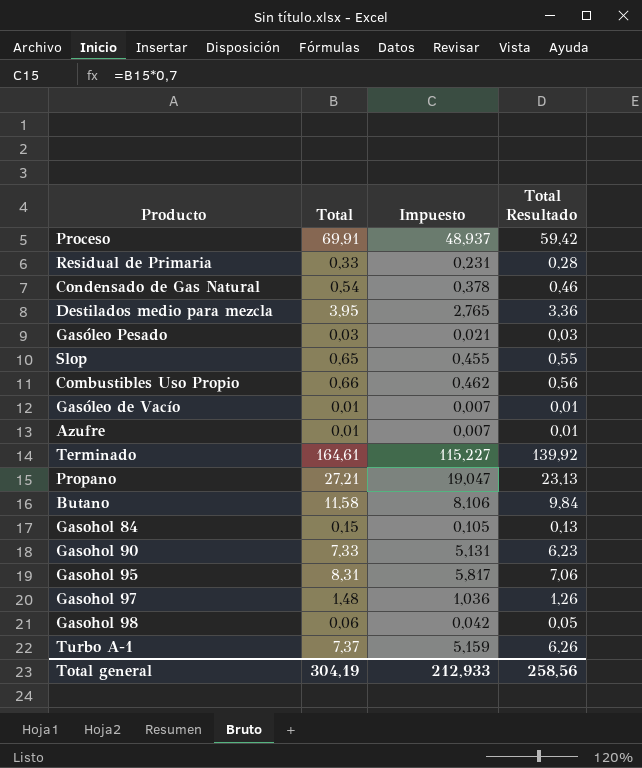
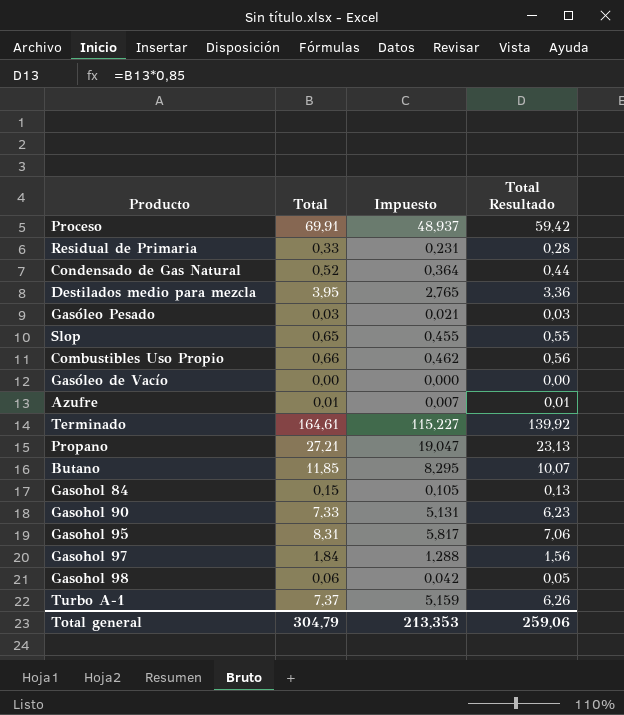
Condensado de Gas Natural | Total: 0,54 -> 0,52
Condensado de Gas Natural | Impuesto: 0,378 -> 0,364
Condensado de Gas Natural | Total Resultado: 0,46 -> 0,44
Gasóleo de Vacío | Total: 0,01 -> 0,00
Gasóleo de Vacío | Impuesto: 0,007 -> 0,000
Gasóleo de Vacío | Total Resultado: 0,01 -> 0,00
Butano | Total: 11,58 -> 11,85
Butano | Impuesto: 8,106 -> 8,295
Butano | Total Resultado: 9,84 -> 10,07
Gasohol 97 | Total: 1,48 -> 1,84
Gasohol 97 | Impuesto: 1,036 -> 1,288
Gasohol 97 | Total Resultado: 1,26 -> 1,56
Total general | Total: 304,19 -> 304,79
Total general | Impuesto: 212,933 -> 213,353
Total general | Total Resultado: 258,56 -> 259,06

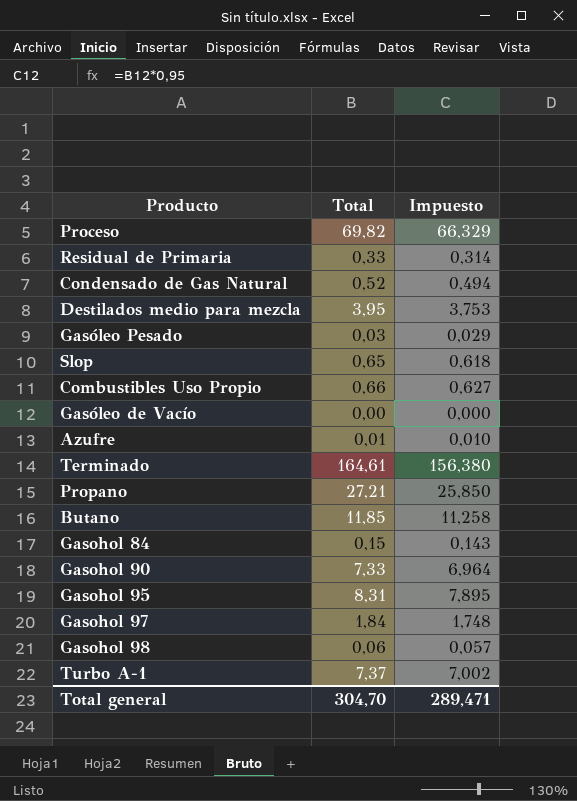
column Total Resultado | formula: [Total] * 0,85 -> none
column Impuesto | formula: [Total] * 0,7 -> [Total] * 0,95
Proceso | Total: 69,91 -> 69,82
Total general | Total: 304,79 -> 304,70
Total general | Impuesto: 213,353 -> 289,471

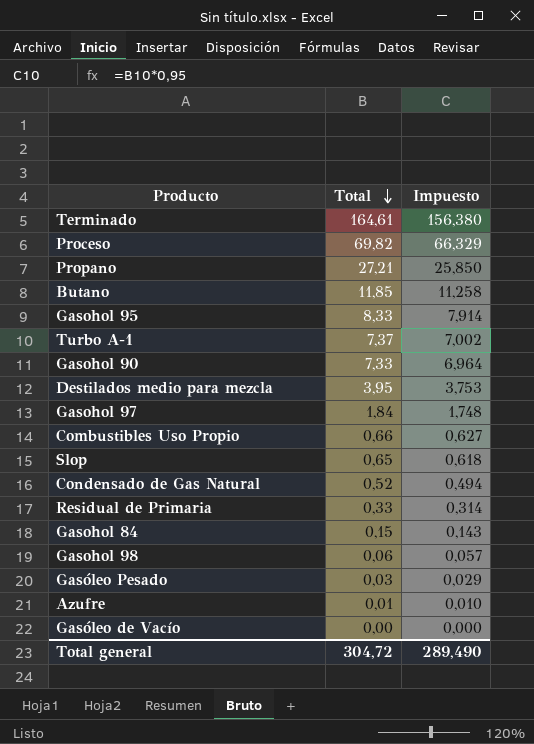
row order: none -> Total descending
Gasohol 95 | Total: 8,31 -> 8,33
Gasohol 95 | Impuesto: 7,895 -> 7,914
Total general | Total: 304,70 -> 304,72
Total general | Impuesto: 289,471 -> 289,490

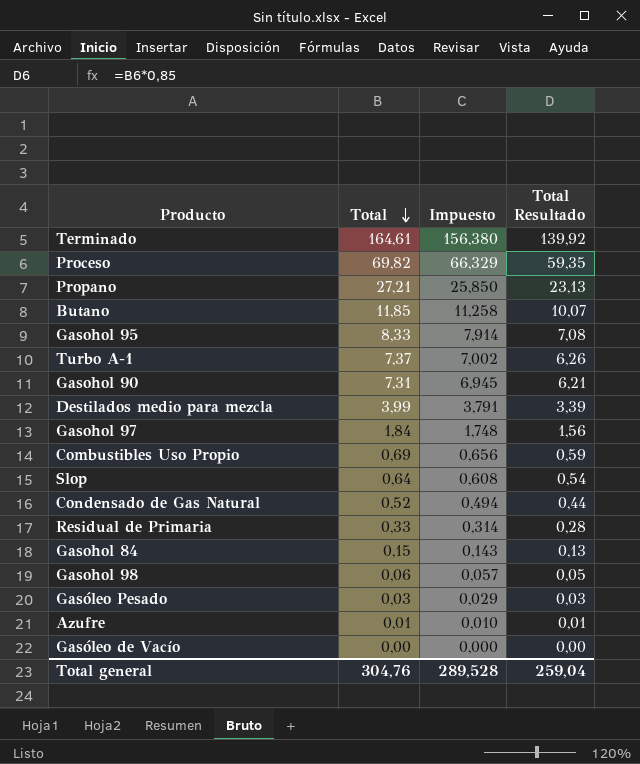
column Total Resultado | formula: none -> [Total] * 0,85
Gasohol 90 | Total: 7,33 -> 7,31
Gasohol 90 | Impuesto: 6,964 -> 6,945
Destilados medio para mezcla | Total: 3,95 -> 3,99
Destilados medio para mezcla | Impuesto: 3,753 -> 3,791
Combustibles Uso Propio | Total: 0,66 -> 0,69
Combustibles Uso Propio | Impuesto: 0,627 -> 0,656
Slop | Total: 0,65 -> 0,64
Slop | Impuesto: 0,618 -> 0,608
Total general | Total: 304,72 -> 304,76
Total general | Impuesto: 289,490 -> 289,528

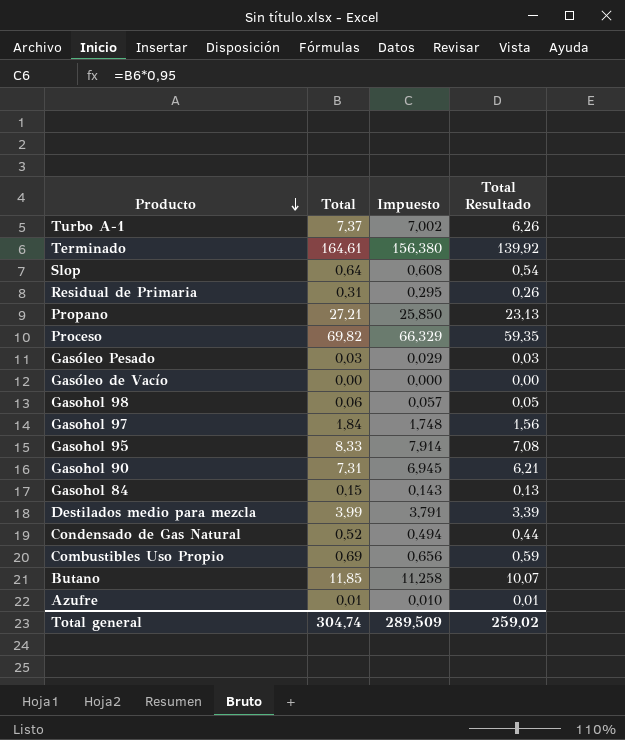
row order: Total descending -> Producto descending
Residual de Primaria | Total: 0,33 -> 0,31
Residual de Primaria | Impuesto: 0,314 -> 0,295
Residual de Primaria | Total Resultado: 0,28 -> 0,26
Total general | Total: 304,76 -> 304,74
Total general | Impuesto: 289,528 -> 289,509
Total general | Total Resultado: 259,04 -> 259,02

